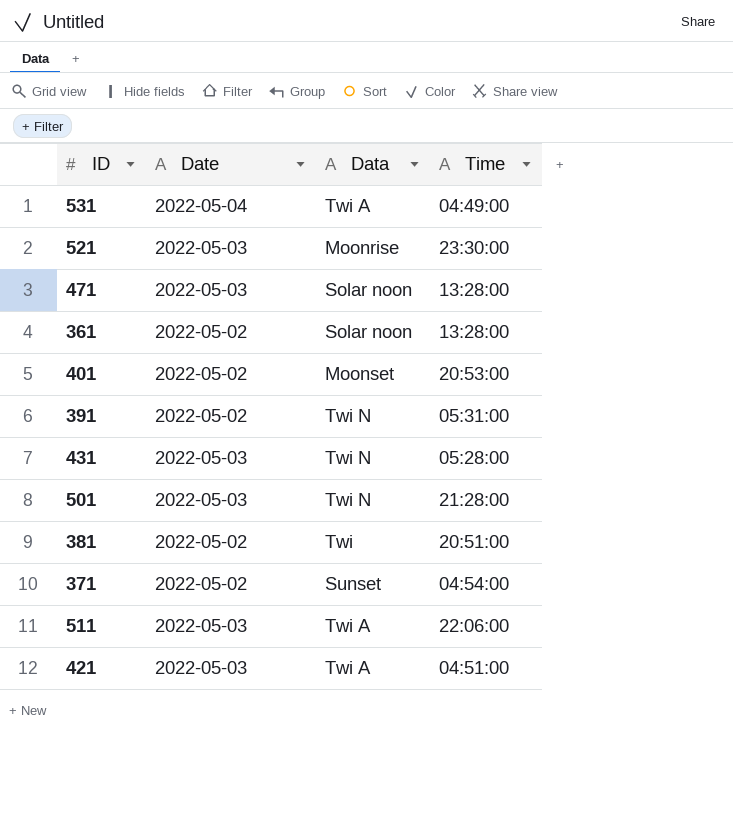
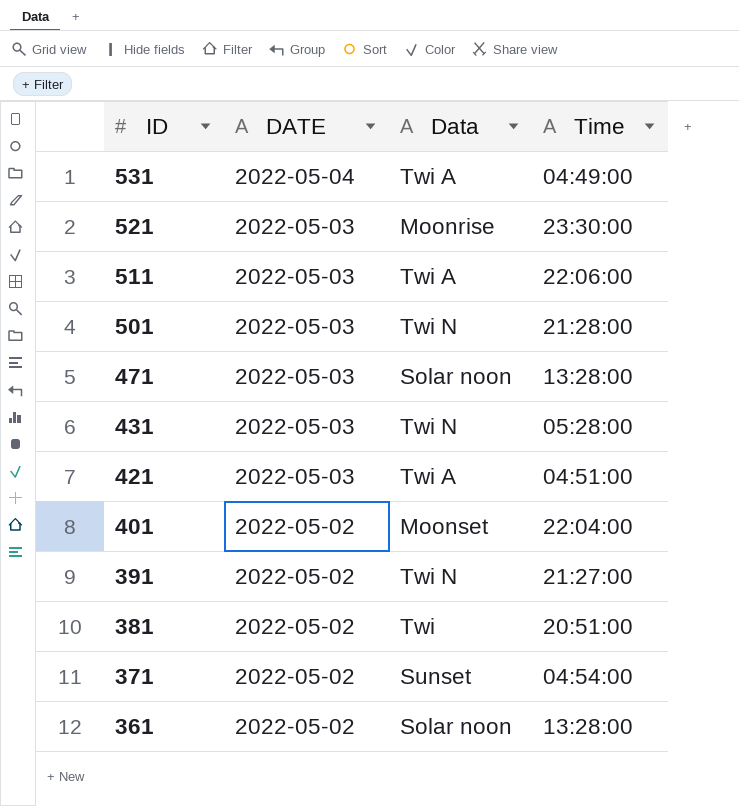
row order: none -> ID descending
column name: Date -> DATE
401 | Time: 20:53:00 -> 22:04:00
391 | Time: 05:31:00 -> 21:27:00

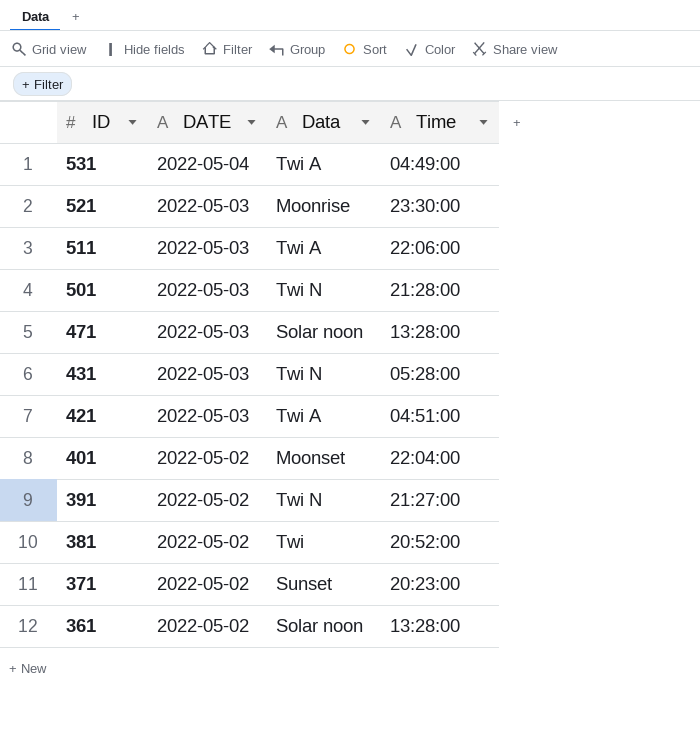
381 | Time: 20:51:00 -> 20:52:00
371 | Time: 04:54:00 -> 20:23:00

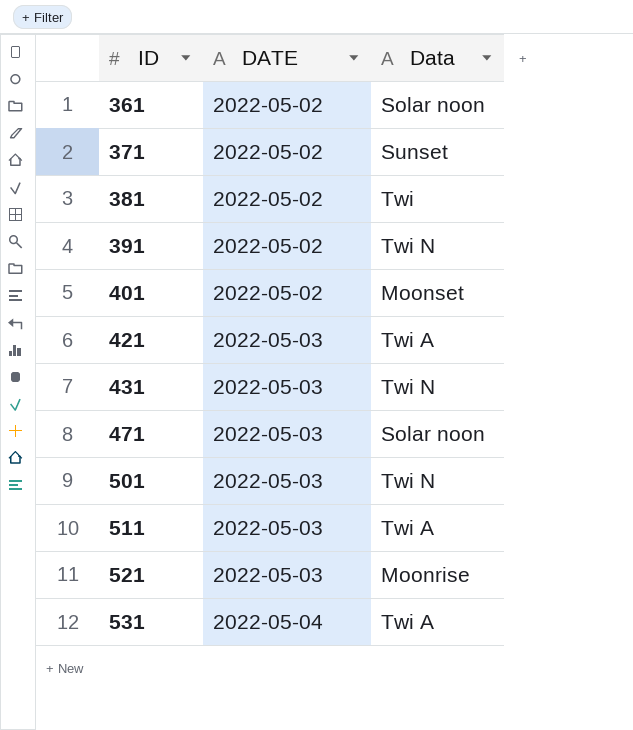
row order: ID descending -> ID ascending
column Time | position: 4 -> none

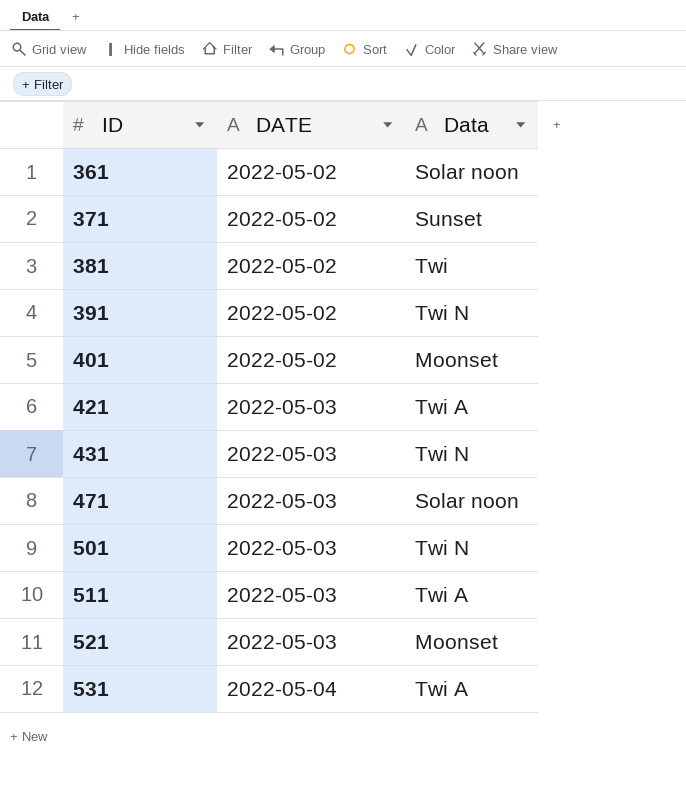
521 | Data: Moonrise -> Moonset

